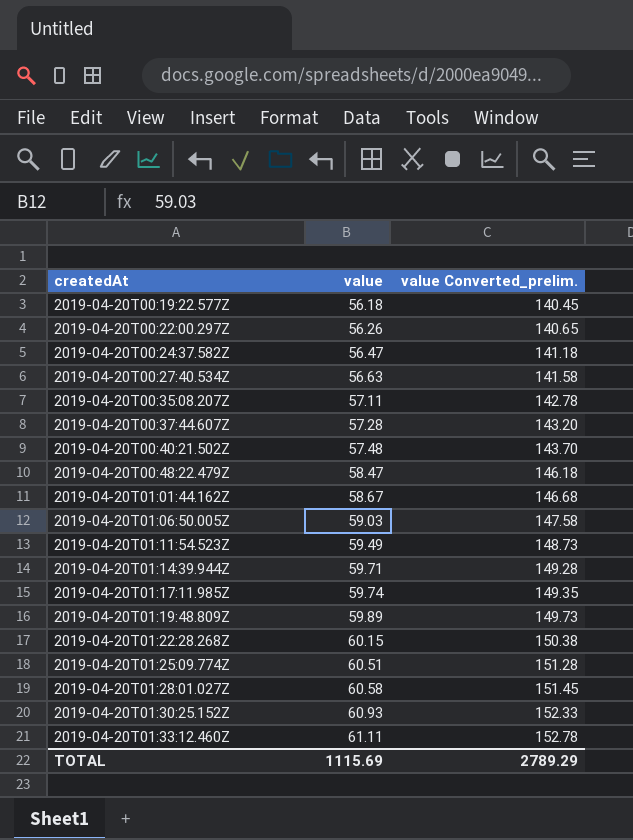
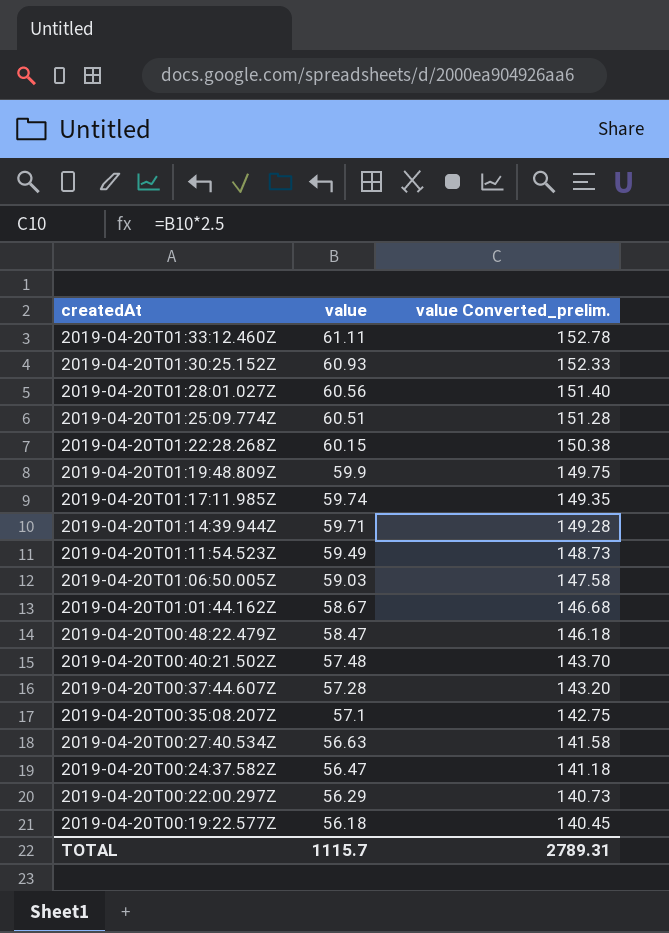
row order: createdAt ascending -> createdAt descending
2019-04-20T01:28:01.027Z | value: 60.58 -> 60.56
2019-04-20T01:28:01.027Z | value Converted_prelim.: 151.45 -> 151.40
2019-04-20T01:19:48.809Z | value: 59.89 -> 59.9
2019-04-20T01:19:48.809Z | value Converted_prelim.: 149.73 -> 149.75
2019-04-20T00:35:08.207Z | value: 57.11 -> 57.1
2019-04-20T00:35:08.207Z | value Converted_prelim.: 142.78 -> 142.75
2019-04-20T00:22:00.297Z | value: 56.26 -> 56.29
2019-04-20T00:22:00.297Z | value Converted_prelim.: 140.65 -> 140.73
TOTAL | value: 1115.69 -> 1115.7
TOTAL | value Converted_prelim.: 2789.29 -> 2789.31

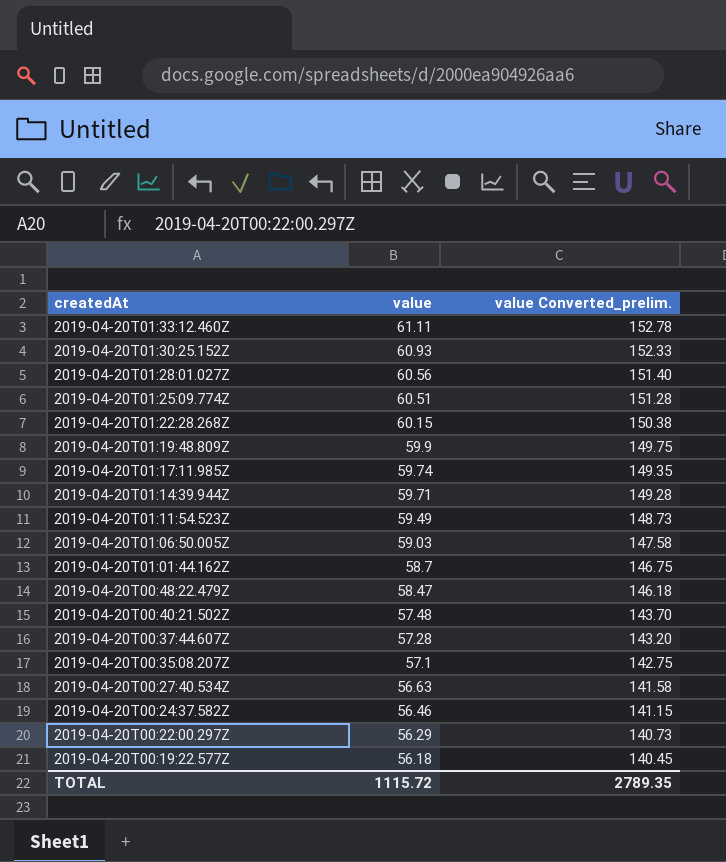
2019-04-20T01:01:44.162Z | value: 58.67 -> 58.7
2019-04-20T01:01:44.162Z | value Converted_prelim.: 146.68 -> 146.75
2019-04-20T00:24:37.582Z | value: 56.47 -> 56.46
2019-04-20T00:24:37.582Z | value Converted_prelim.: 141.18 -> 141.15
TOTAL | value: 1115.7 -> 1115.72
TOTAL | value Converted_prelim.: 2789.31 -> 2789.35

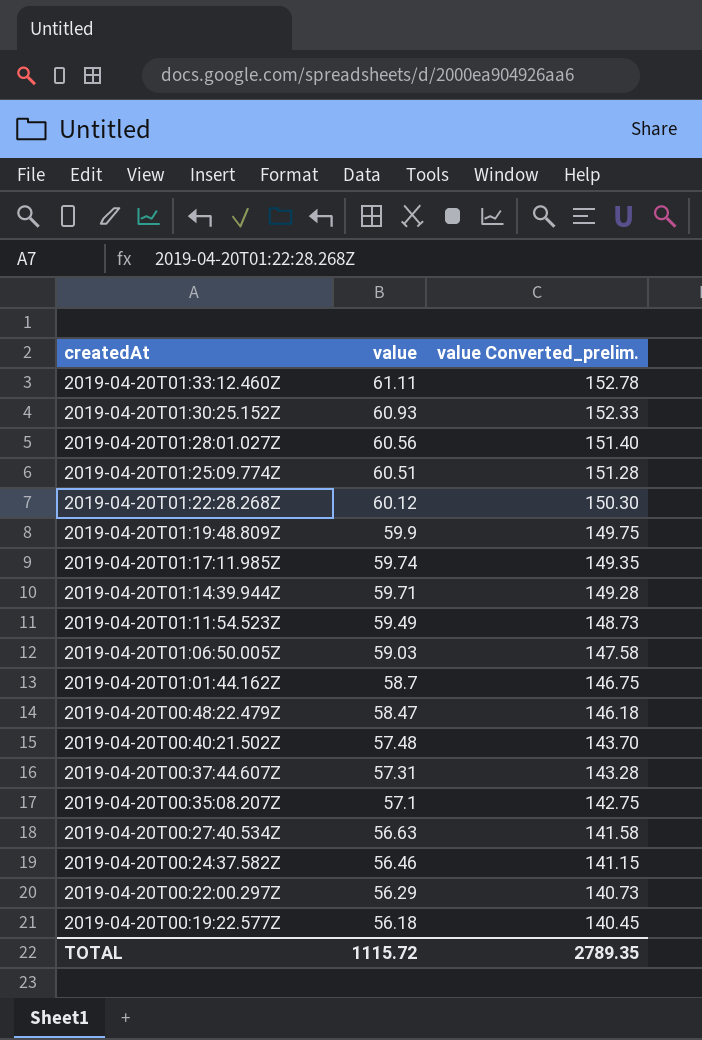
2019-04-20T01:22:28.268Z | value: 60.15 -> 60.12
2019-04-20T01:22:28.268Z | value Converted_prelim.: 150.38 -> 150.30
2019-04-20T00:37:44.607Z | value: 57.28 -> 57.31
2019-04-20T00:37:44.607Z | value Converted_prelim.: 143.20 -> 143.28

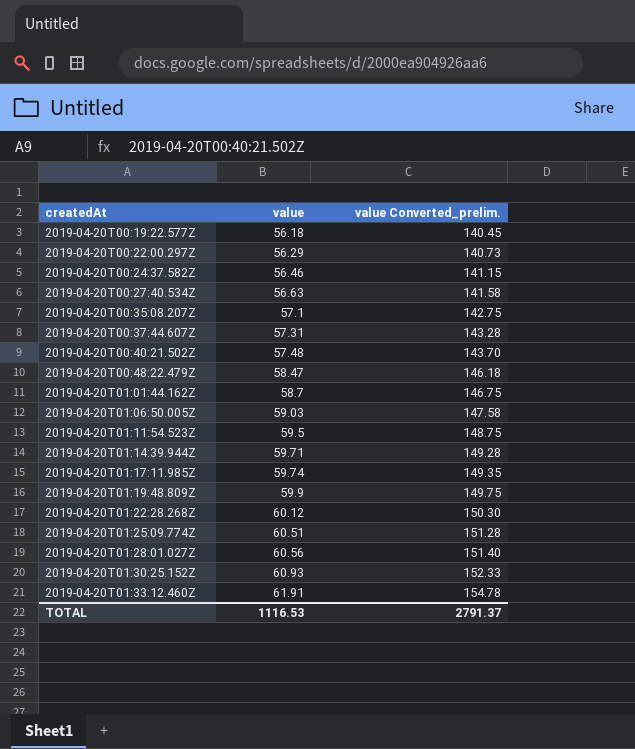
row order: createdAt descending -> createdAt ascending
2019-04-20T01:11:54.523Z | value: 59.49 -> 59.5
2019-04-20T01:11:54.523Z | value Converted_prelim.: 148.73 -> 148.75
2019-04-20T01:33:12.460Z | value: 61.11 -> 61.91
2019-04-20T01:33:12.460Z | value Converted_prelim.: 152.78 -> 154.78
TOTAL | value: 1115.72 -> 1116.53
TOTAL | value Converted_prelim.: 2789.35 -> 2791.37

